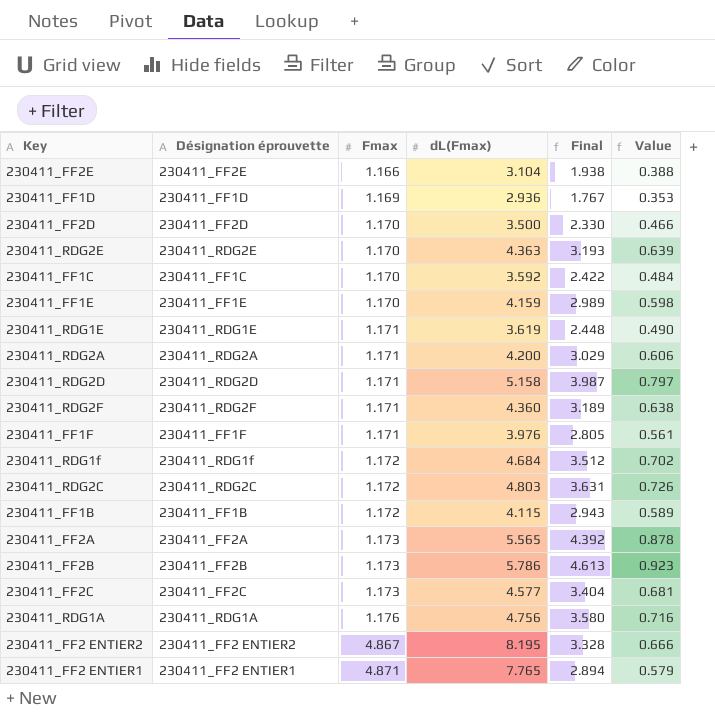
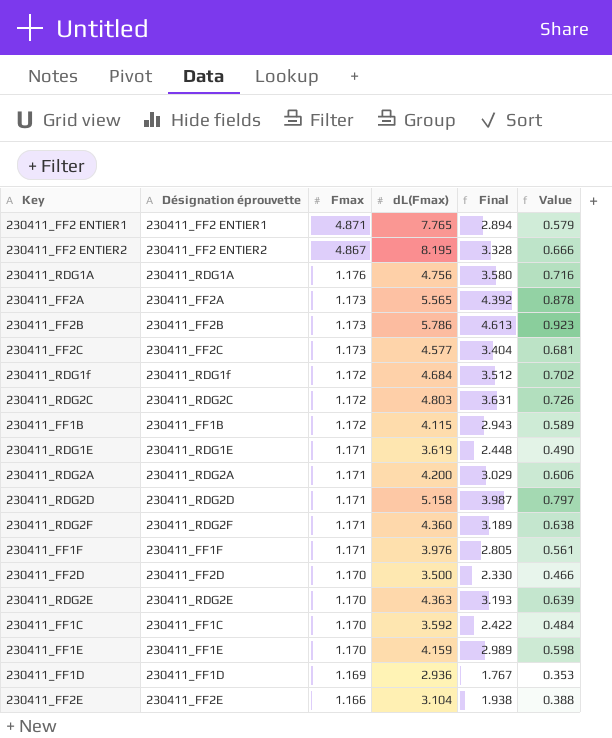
row order: Fmax ascending -> Fmax descending

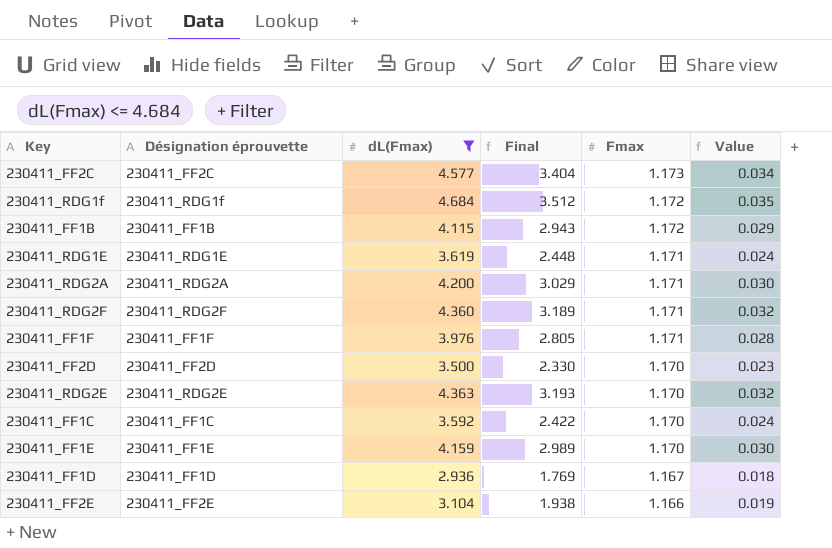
filter: none -> dL(Fmax) <= 4.684
column Fmax | position: 3 -> 5
column Value | formula: [Final] * 0.2 -> [Final] * 0.01
230411_FF1D | Final: 1.767 -> 1.769
230411_FF1D | Fmax: 1.169 -> 1.167

